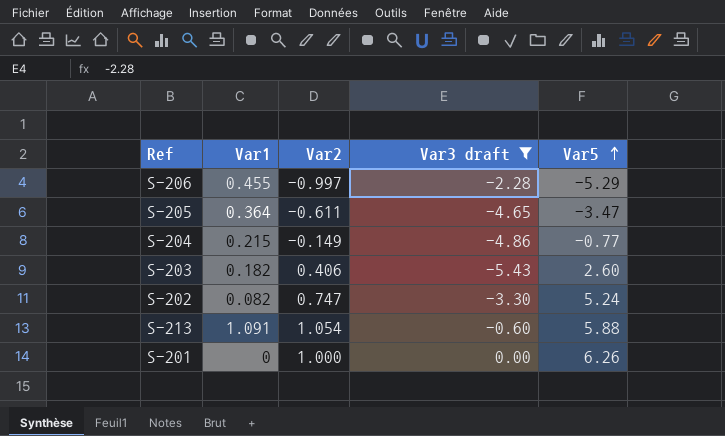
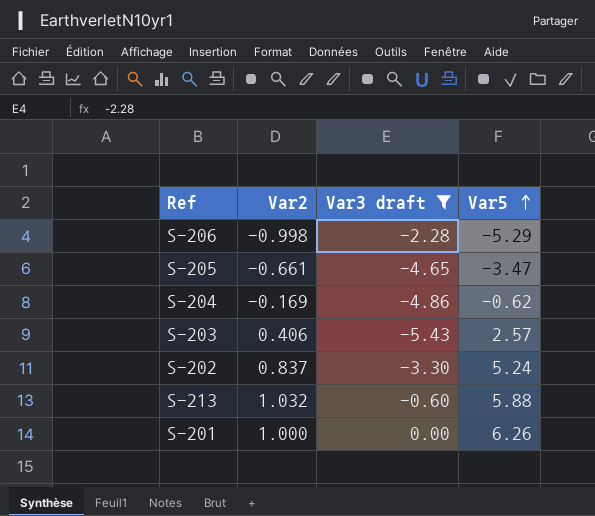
column Var1 | position: 2 -> none
S-206 | Var2: -0.997 -> -0.998
S-205 | Var2: -0.611 -> -0.661
S-204 | Var2: -0.149 -> -0.169
S-204 | Var5: -0.77 -> -0.62
S-203 | Var5: 2.60 -> 2.57
S-202 | Var2: 0.747 -> 0.837
S-213 | Var2: 1.054 -> 1.032

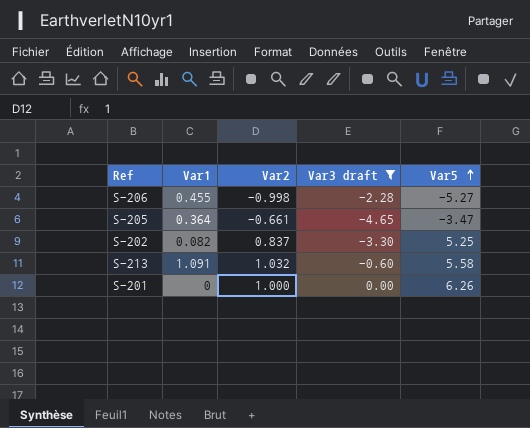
column Var1 | position: none -> 2
row S-204: -0.169 | -4.86 | -0.62 -> none
row S-203: 0.406 | -5.43 | 2.57 -> none
S-206 | Var5: -5.29 -> -5.27
S-202 | Var5: 5.24 -> 5.25
S-213 | Var5: 5.88 -> 5.58

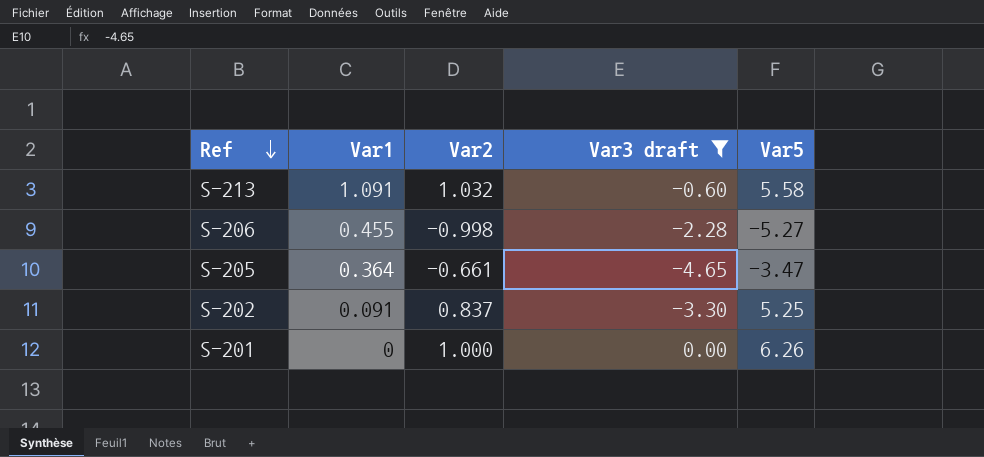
row order: Var5 ascending -> Ref descending
S-202 | Var1: 0.082 -> 0.091

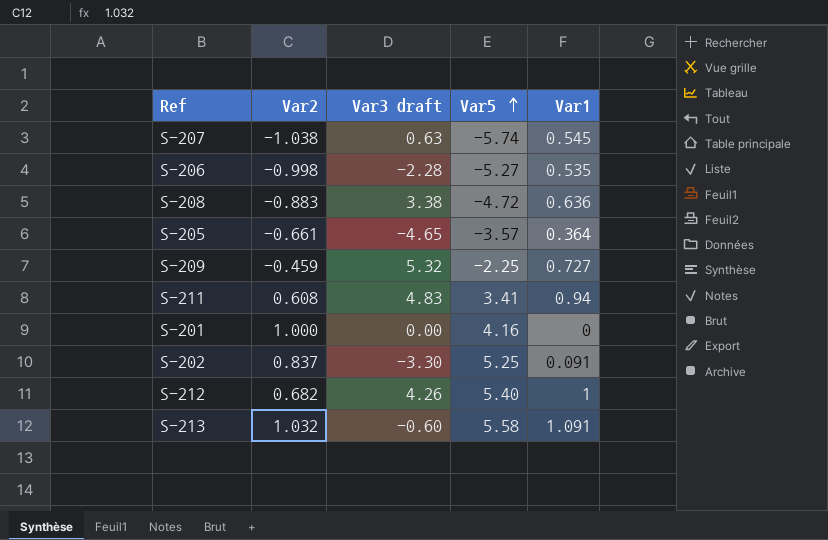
filter: Var3 draft <= 0.00 -> none
row order: Ref descending -> Var5 ascending
column Var1 | position: 2 -> 5
S-206 | Var1: 0.455 -> 0.535
S-205 | Var5: -3.47 -> -3.57
S-201 | Var5: 6.26 -> 4.16

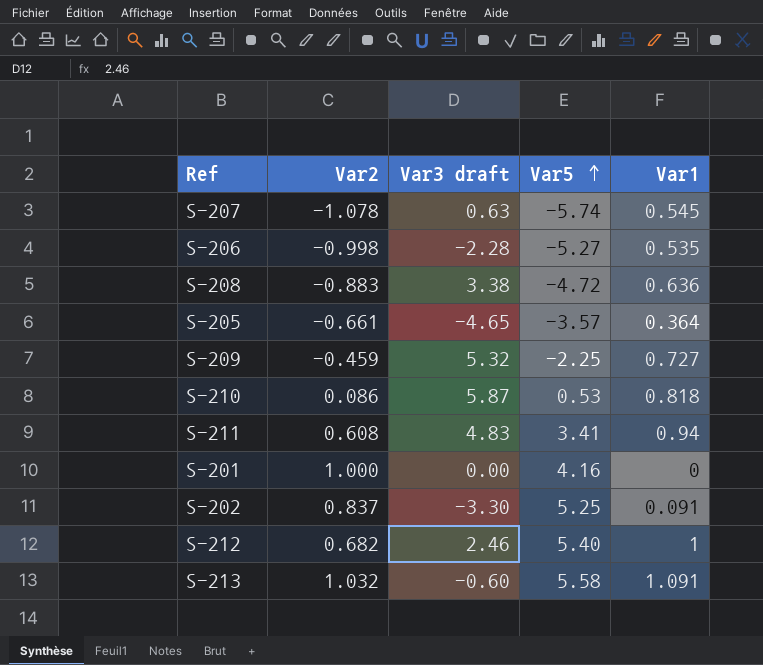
S-207 | Var2: -1.038 -> -1.078
row S-210: none -> 0.086 | 5.87 | 0.53 | 0.818
S-212 | Var3 draft: 4.26 -> 2.46

